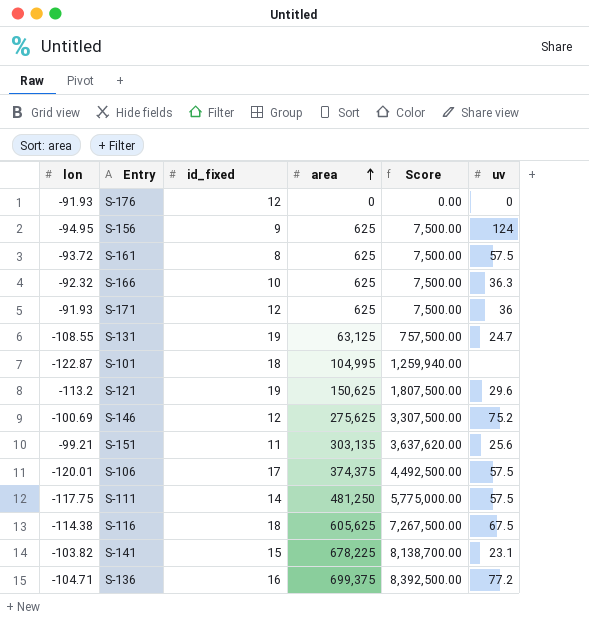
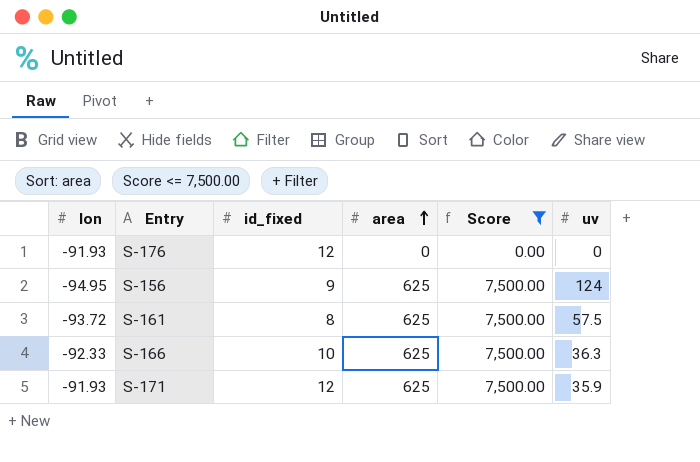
filter: none -> Score <= 7,500.00
S-166 | lon: -92.32 -> -92.33
S-171 | uv: 36 -> 35.9

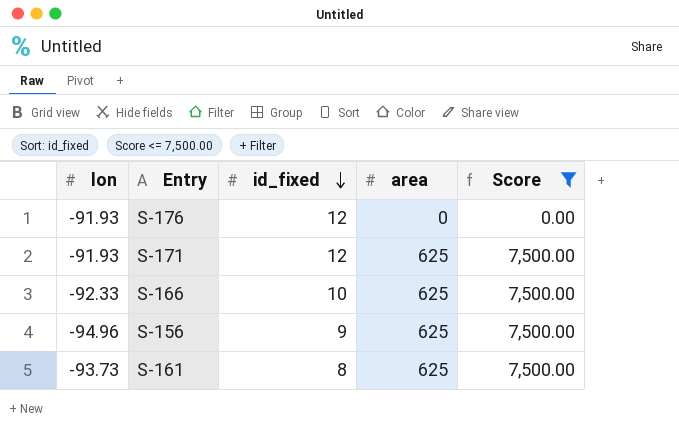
row order: area ascending -> id_fixed descending
column uv | position: 6 -> none
S-156 | lon: -94.95 -> -94.96
S-161 | lon: -93.72 -> -93.73

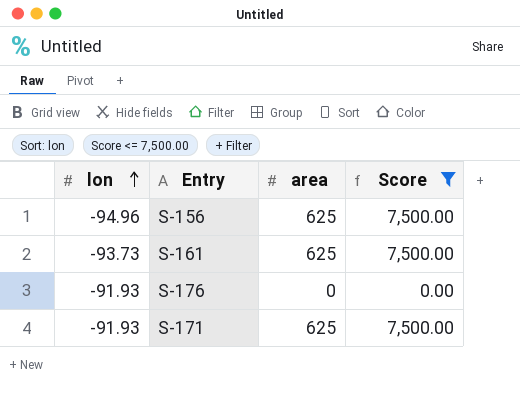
row order: id_fixed descending -> lon ascending
column id_fixed | position: 3 -> none
row S-166: -92.33 | 10 | 625 | 7,500.00 -> none

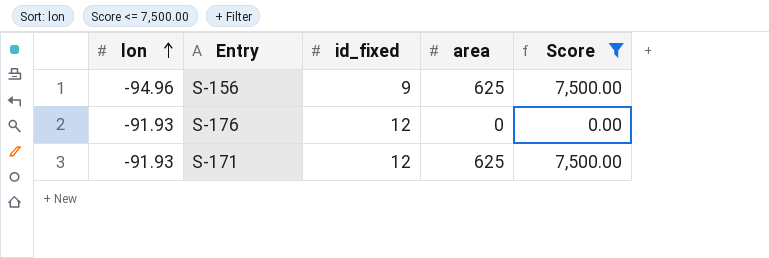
column id_fixed | position: none -> 3
row S-161: -93.73 | 625 | 7,500.00 -> none

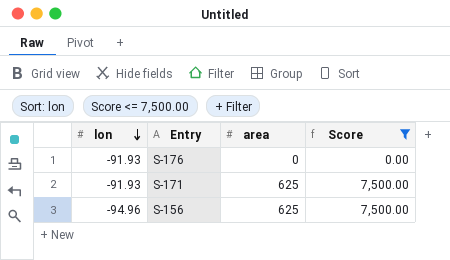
row order: lon ascending -> lon descending
column id_fixed | position: 3 -> none

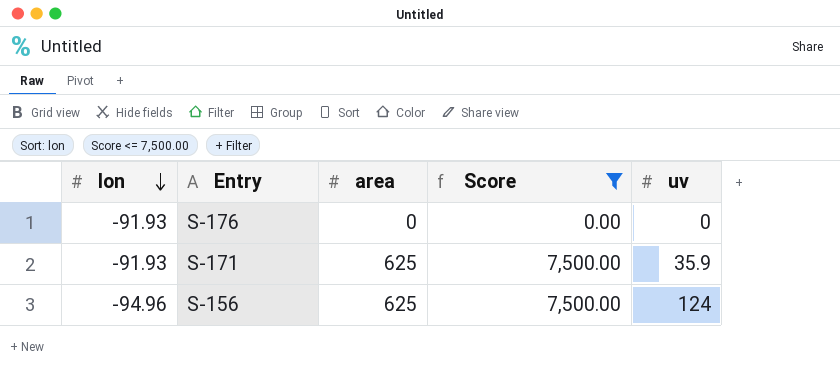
column uv | position: none -> 5

